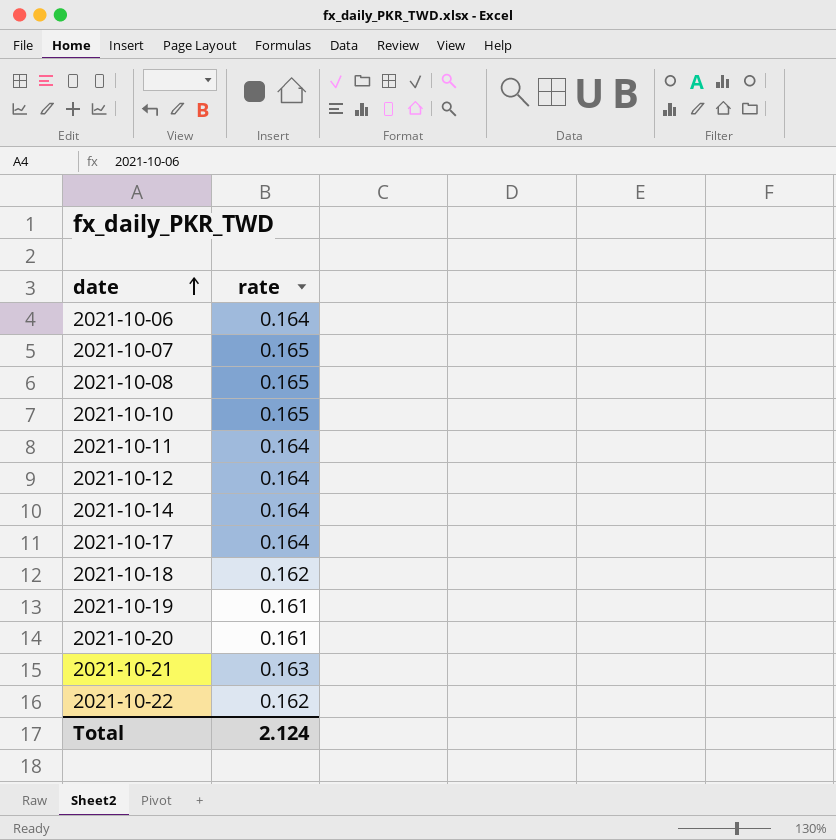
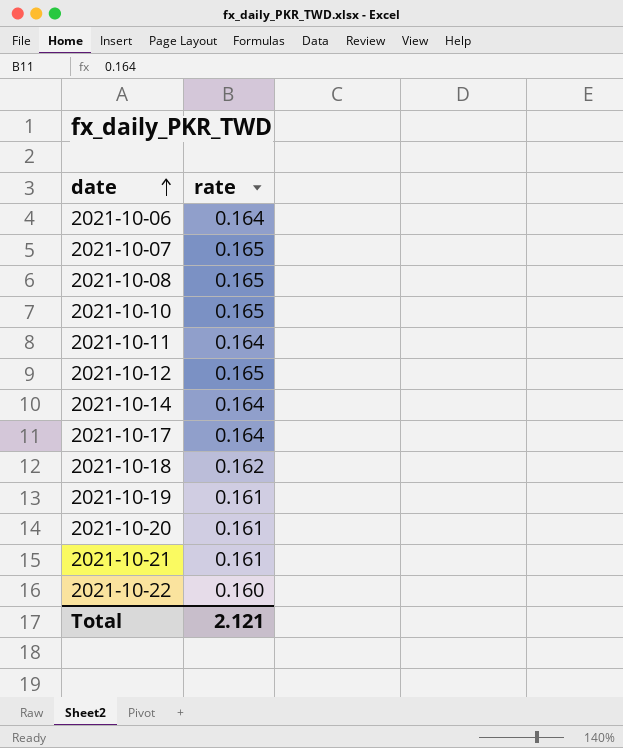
2021-10-12 | rate: 0.164 -> 0.165
2021-10-21 | rate: 0.163 -> 0.161
2021-10-22 | rate: 0.162 -> 0.160
Total | rate: 2.124 -> 2.121

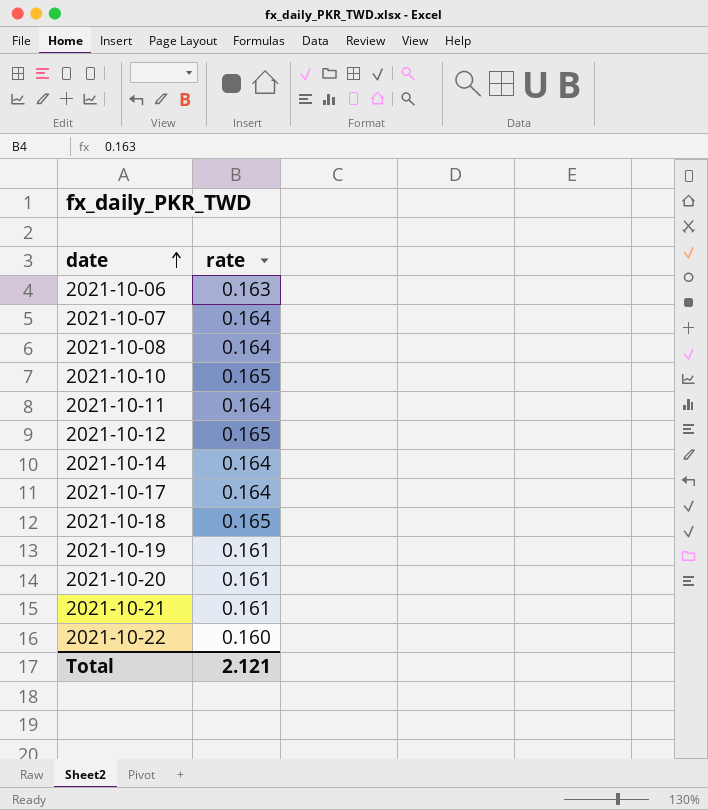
2021-10-06 | rate: 0.164 -> 0.163
2021-10-07 | rate: 0.165 -> 0.164
2021-10-08 | rate: 0.165 -> 0.164
2021-10-18 | rate: 0.162 -> 0.165

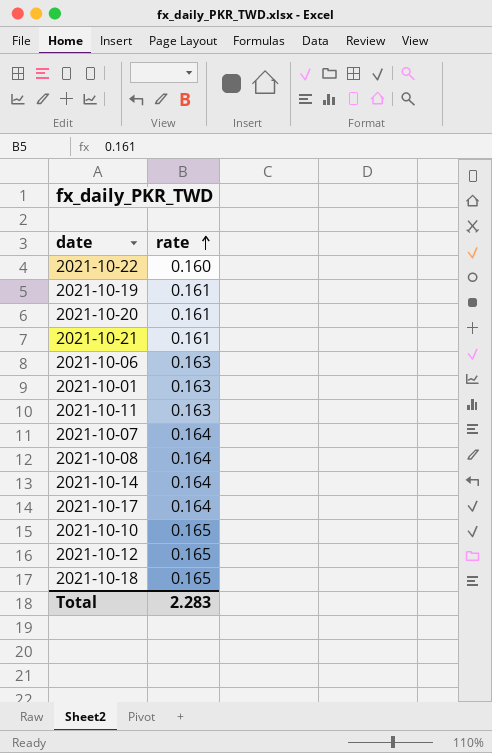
row order: date ascending -> rate ascending
row 2021-10-01: none -> 0.163
2021-10-11 | rate: 0.164 -> 0.163
Total | rate: 2.121 -> 2.283

